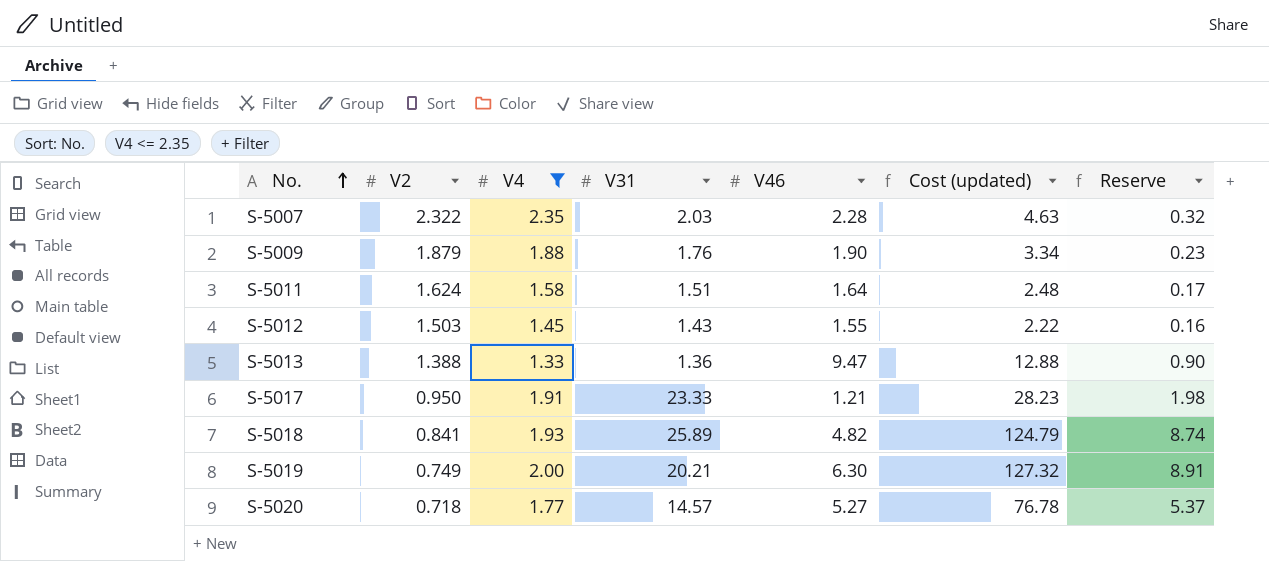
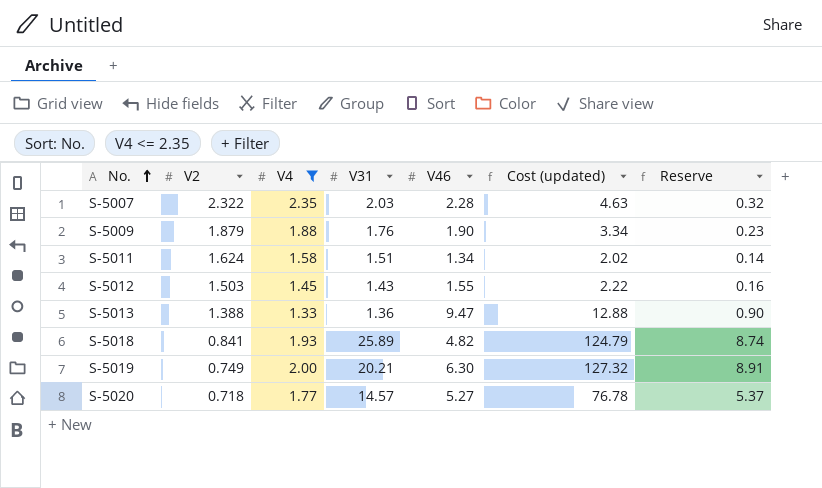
row S-5017: 0.950 | 1.91 | 23.33 | 1.21 | 28.23 | 1.98 -> none
S-5011 | V46: 1.64 -> 1.34
S-5011 | Cost (updated): 2.48 -> 2.02
S-5011 | Reserve: 0.17 -> 0.14

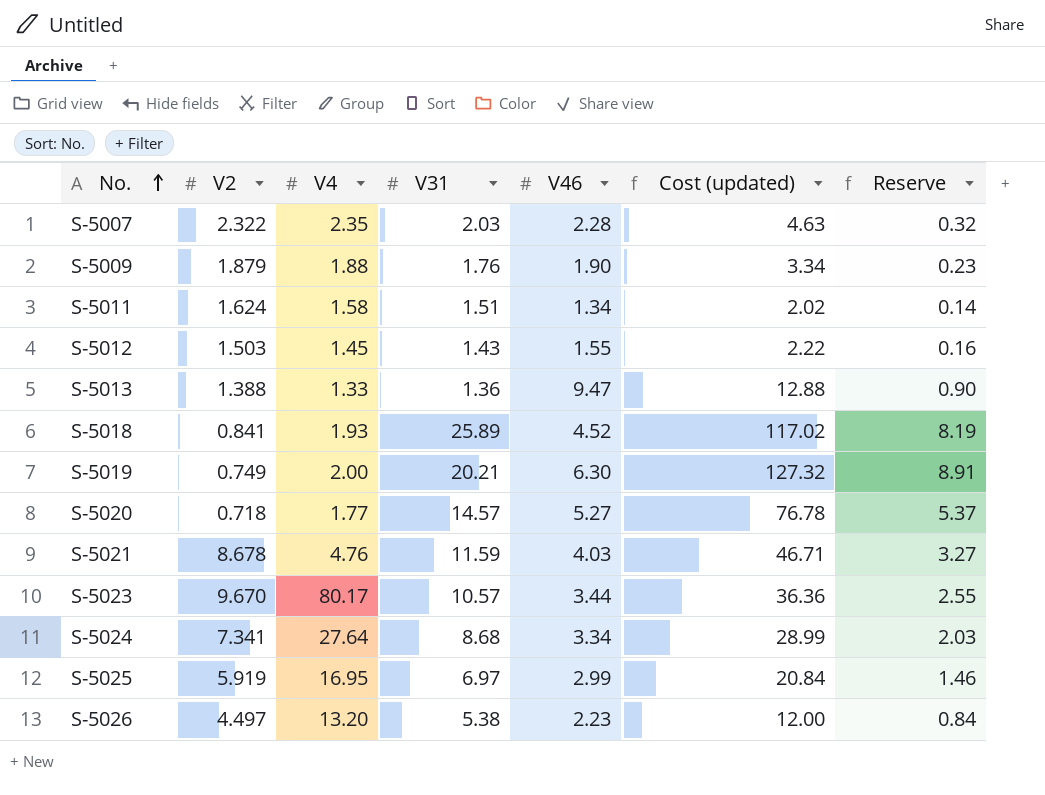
filter: V4 <= 2.35 -> none
S-5018 | V46: 4.82 -> 4.52
S-5018 | Cost (updated): 124.79 -> 117.02
S-5018 | Reserve: 8.74 -> 8.19

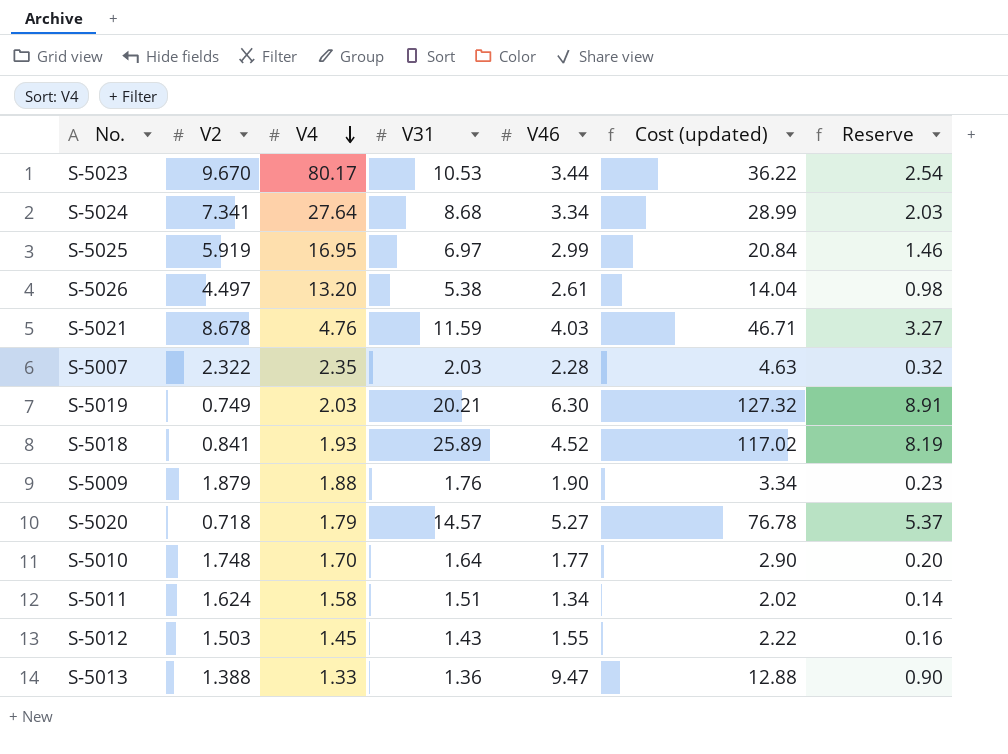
row order: No. ascending -> V4 descending
S-5023 | V31: 10.57 -> 10.53
S-5023 | Cost (updated): 36.36 -> 36.22
S-5023 | Reserve: 2.55 -> 2.54
S-5026 | V46: 2.23 -> 2.61
S-5026 | Cost (updated): 12.00 -> 14.04
S-5026 | Reserve: 0.84 -> 0.98
S-5019 | V4: 2.00 -> 2.03
S-5020 | V4: 1.77 -> 1.79
row S-5010: none -> 1.748 | 1.70 | 1.64 | 1.77 | 2.90 | 0.20

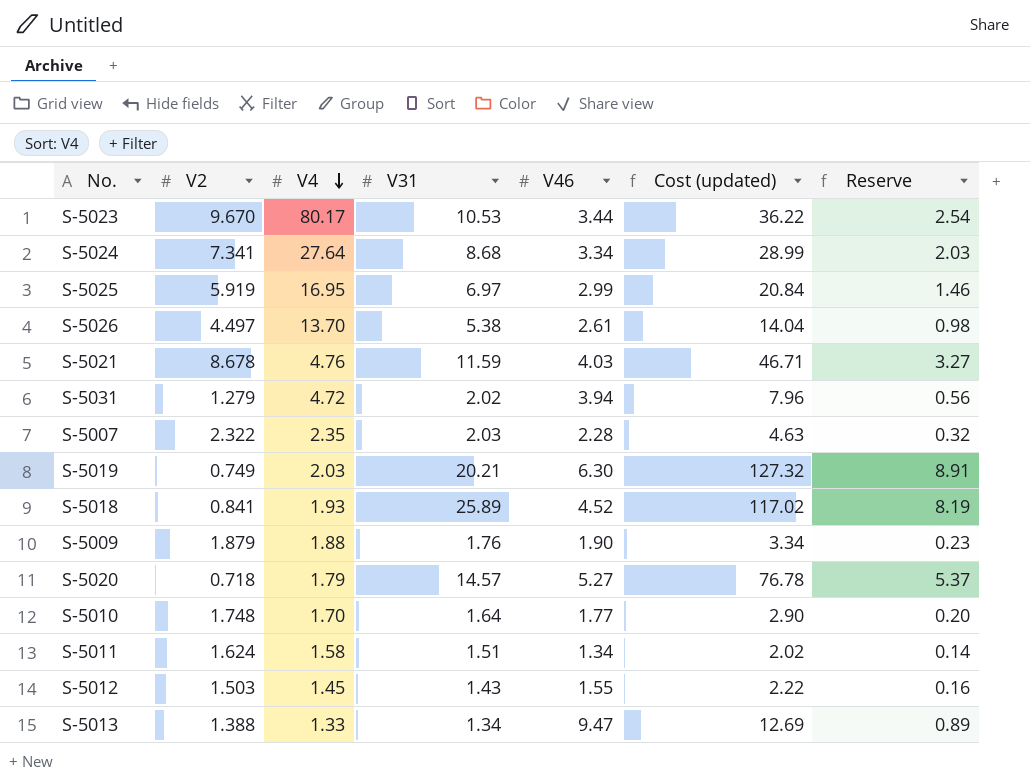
S-5026 | V4: 13.20 -> 13.70
row S-5031: none -> 1.279 | 4.72 | 2.02 | 3.94 | 7.96 | 0.56
S-5013 | V31: 1.36 -> 1.34
S-5013 | Cost (updated): 12.88 -> 12.69
S-5013 | Reserve: 0.90 -> 0.89

